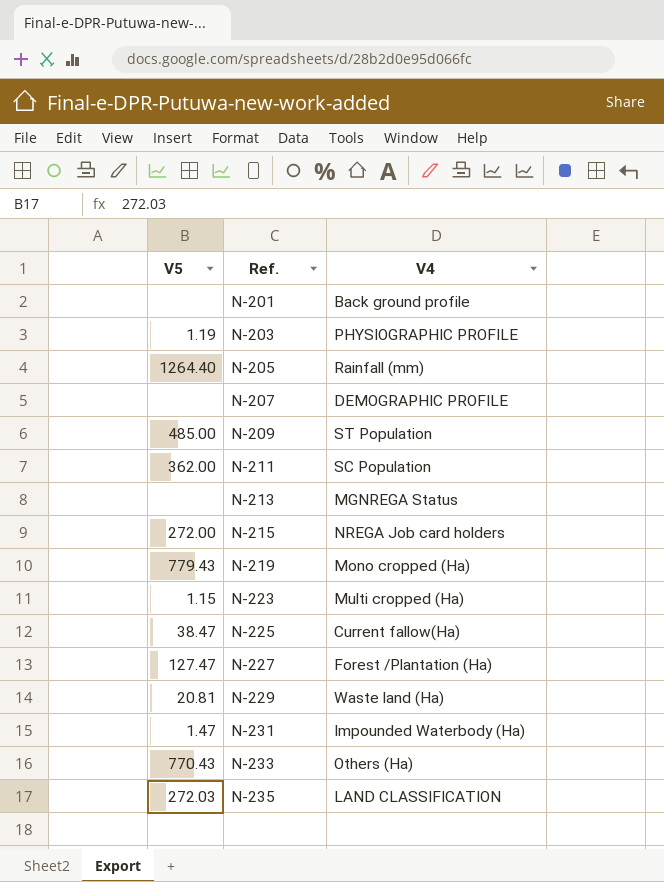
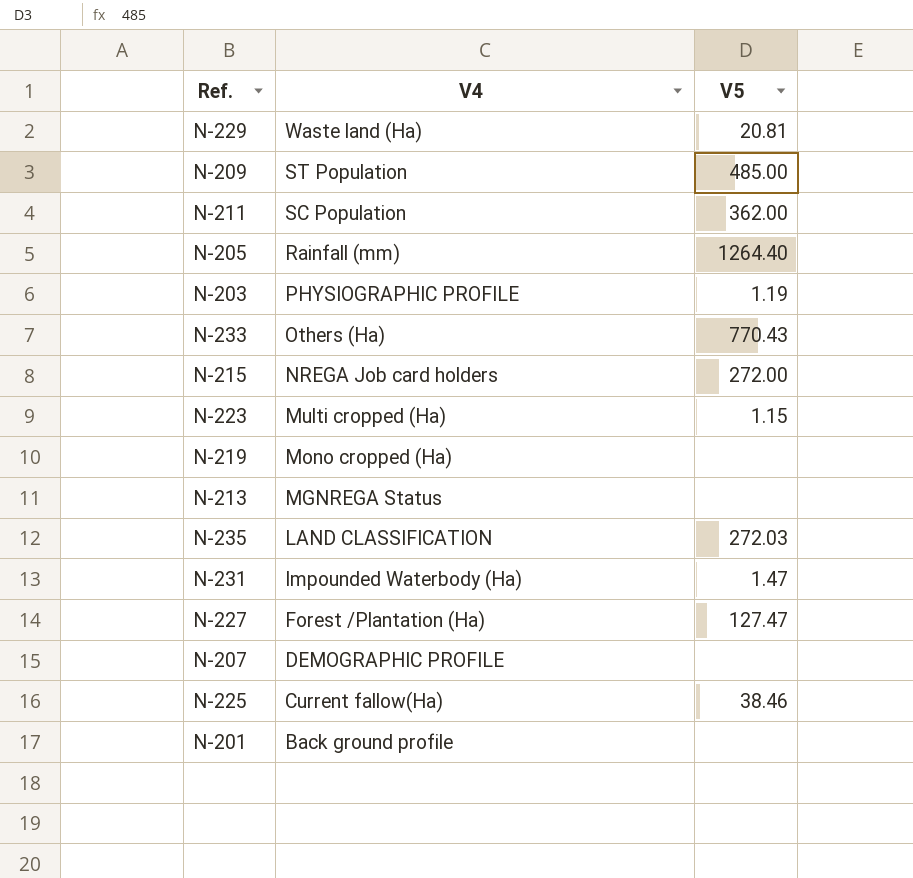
row order: Ref. ascending -> V4 descending
column V5 | position: 1 -> 3
N-219 | V5: 779.43 -> none
N-225 | V5: 38.47 -> 38.46

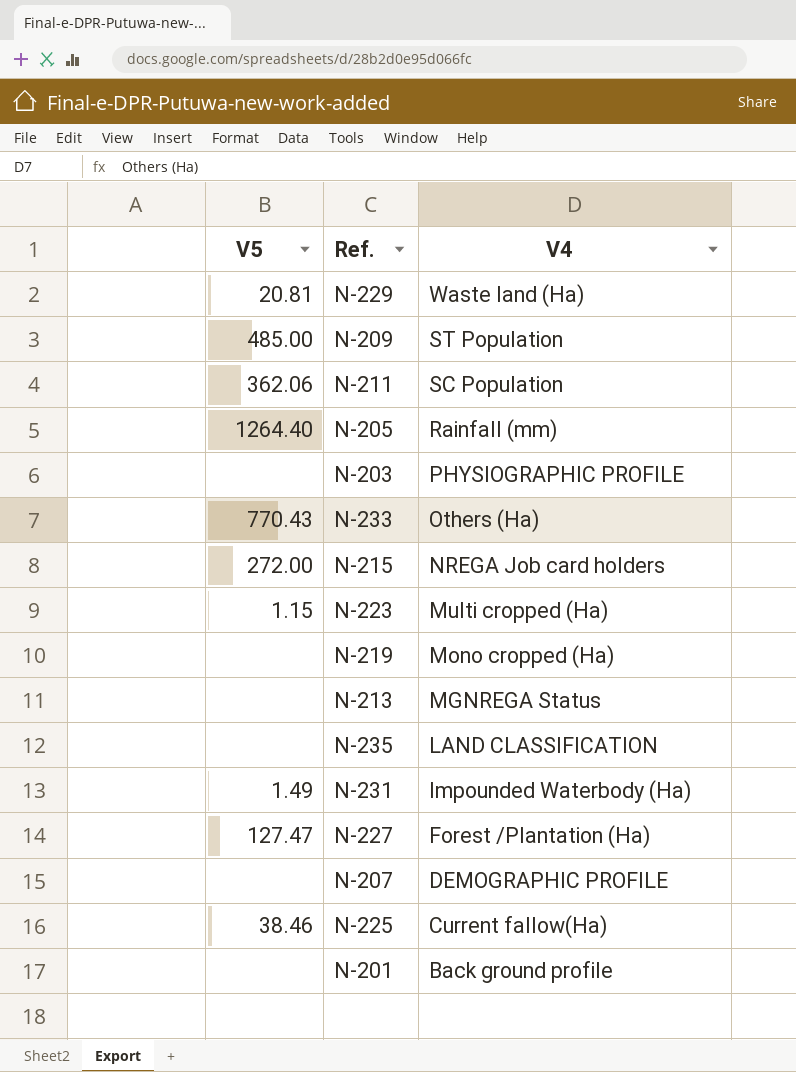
column V5 | position: 3 -> 1
N-211 | V5: 362.00 -> 362.06
N-203 | V5: 1.19 -> none
N-235 | V5: 272.03 -> none
N-231 | V5: 1.47 -> 1.49

